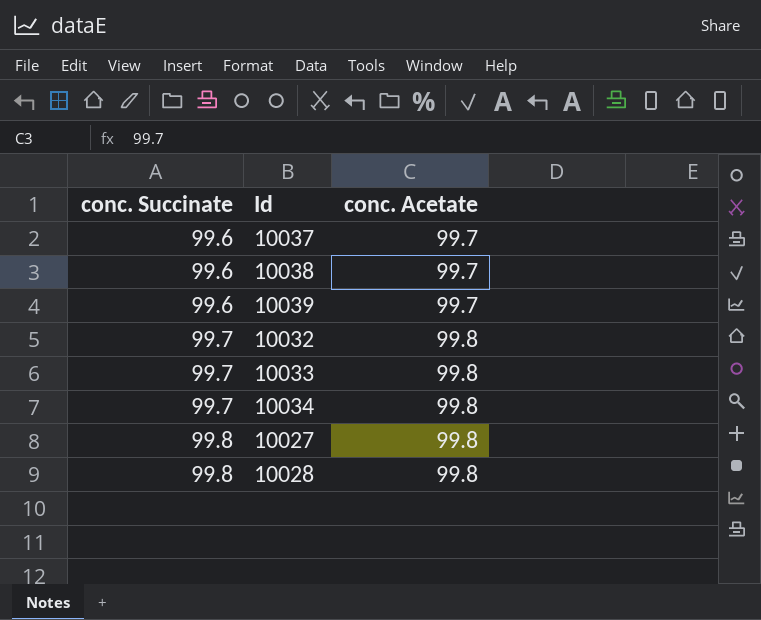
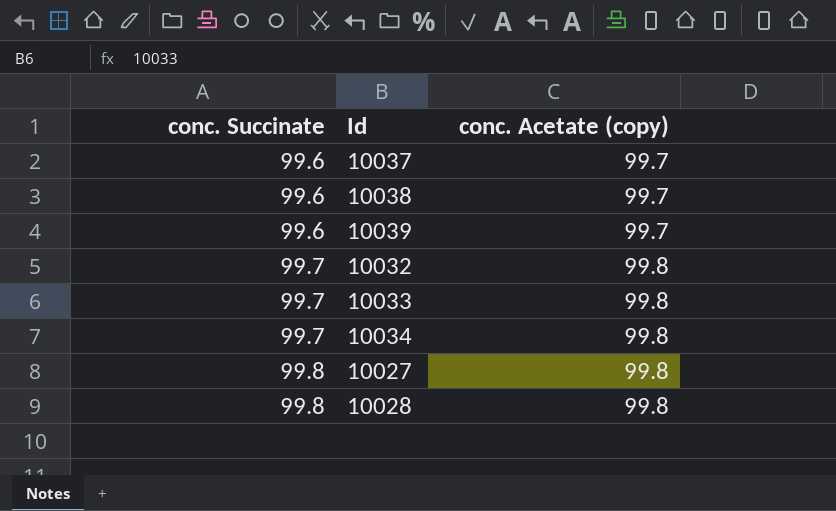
column name: conc. Acetate -> conc. Acetate (copy)

